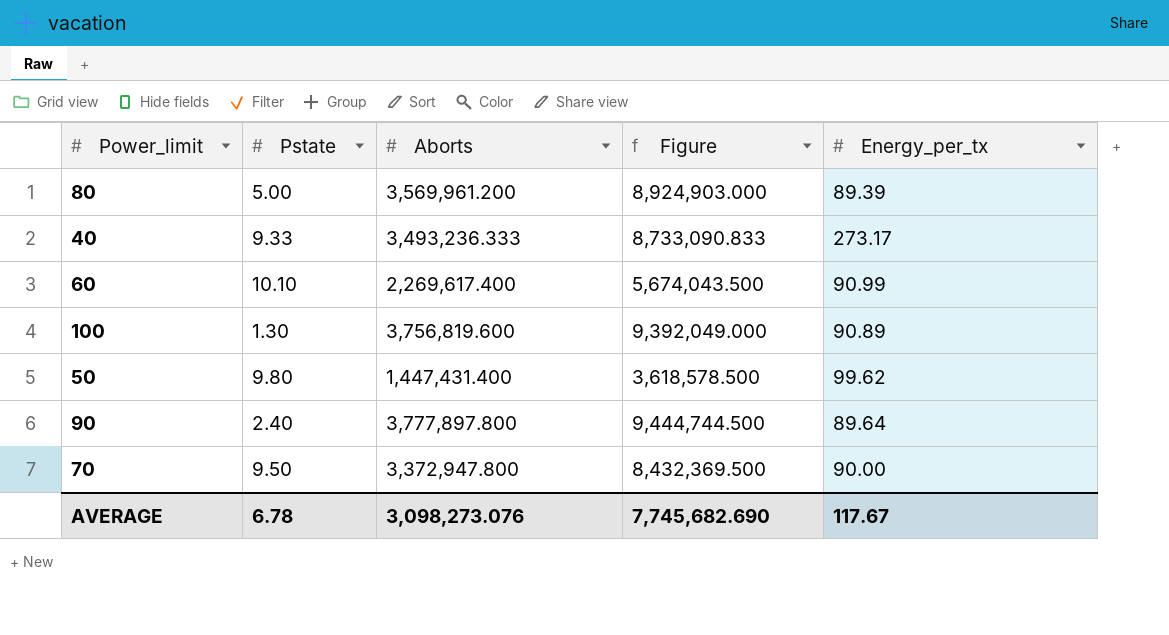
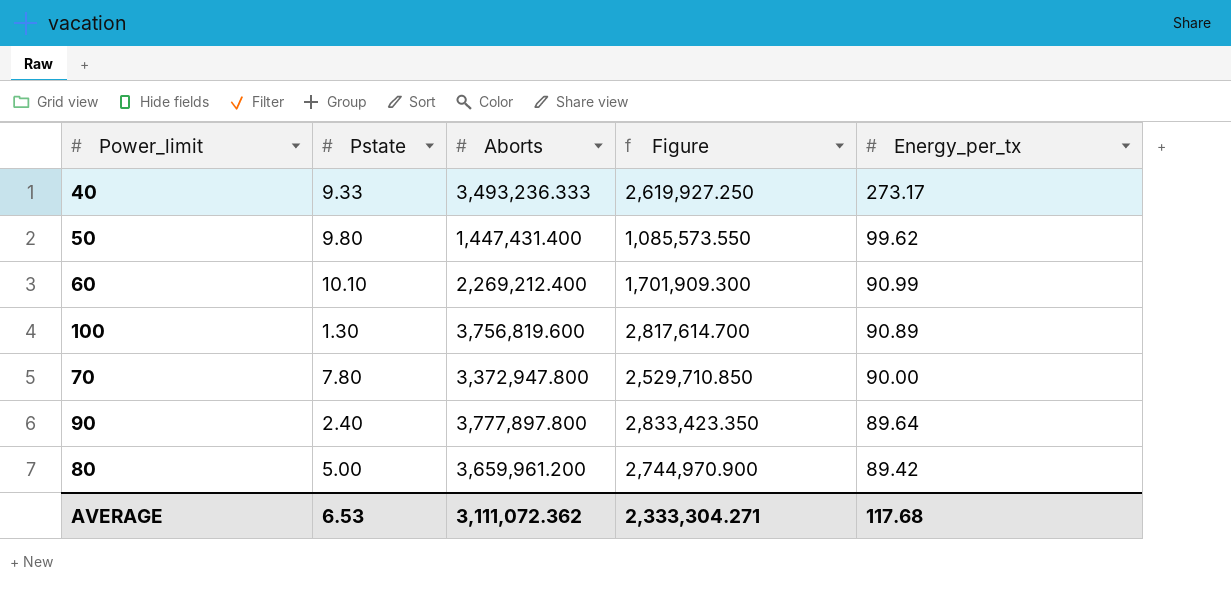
row order: none -> Energy_per_tx descending
column Figure | formula: [Aborts] * 2.5 -> [Aborts] * 0.75
60 | Aborts: 2,269,617.400 -> 2,269,212.400
70 | Pstate: 9.50 -> 7.80
80 | Aborts: 3,569,961.200 -> 3,659,961.200
80 | Energy_per_tx: 89.39 -> 89.42
AVERAGE | Pstate: 6.78 -> 6.53
AVERAGE | Aborts: 3,098,273.076 -> 3,111,072.362
AVERAGE | Figure: 7,745,682.690 -> 2,333,304.271
AVERAGE | Energy_per_tx: 117.67 -> 117.68

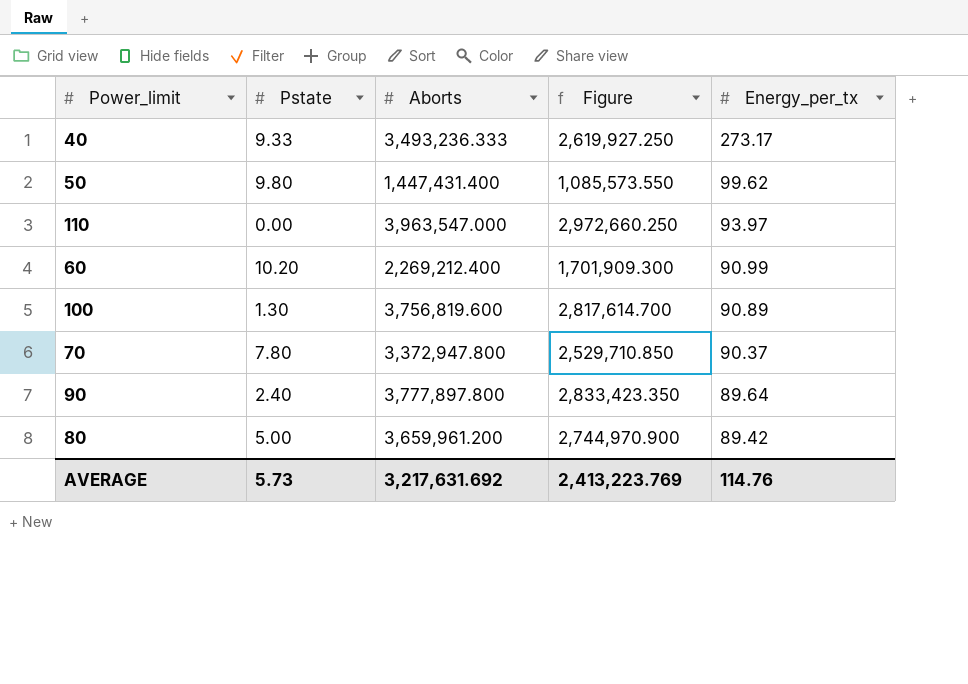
row 110: none -> 0.00 | 3,963,547.000 | 2,972,660.250 | 93.97
60 | Pstate: 10.10 -> 10.20
70 | Energy_per_tx: 90.00 -> 90.37
AVERAGE | Pstate: 6.53 -> 5.73
AVERAGE | Aborts: 3,111,072.362 -> 3,217,631.692
AVERAGE | Figure: 2,333,304.271 -> 2,413,223.769
AVERAGE | Energy_per_tx: 117.68 -> 114.76

